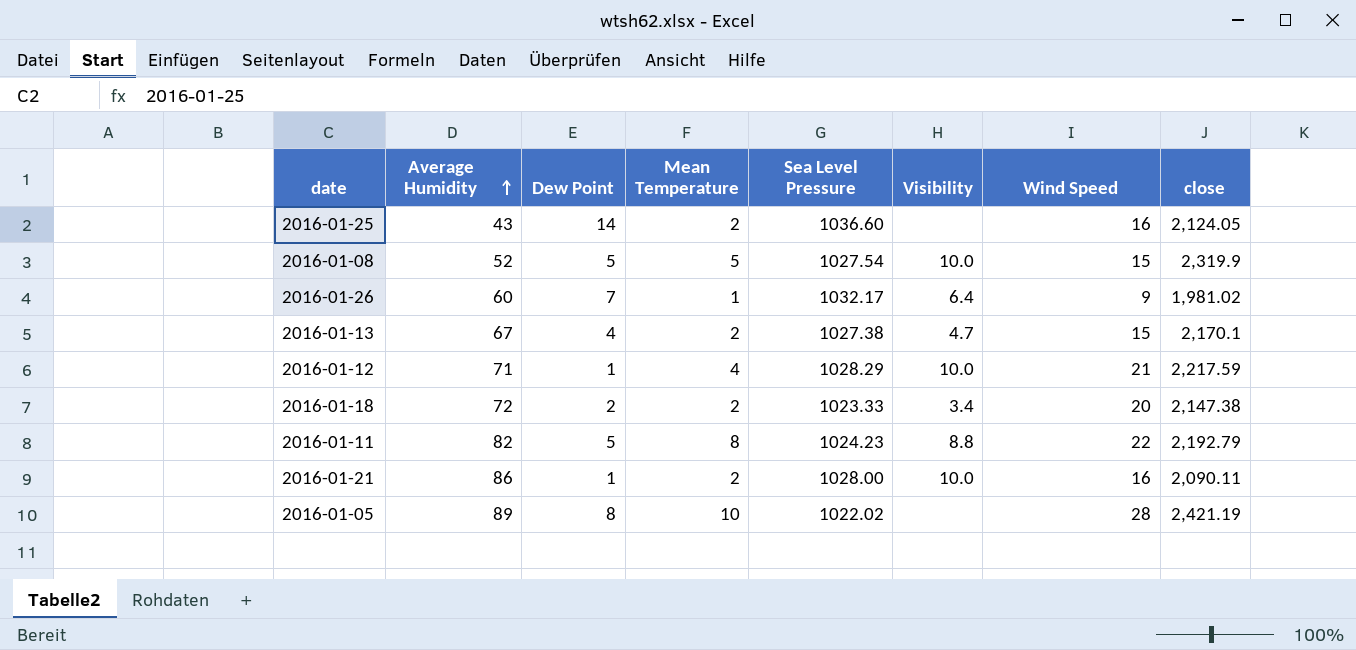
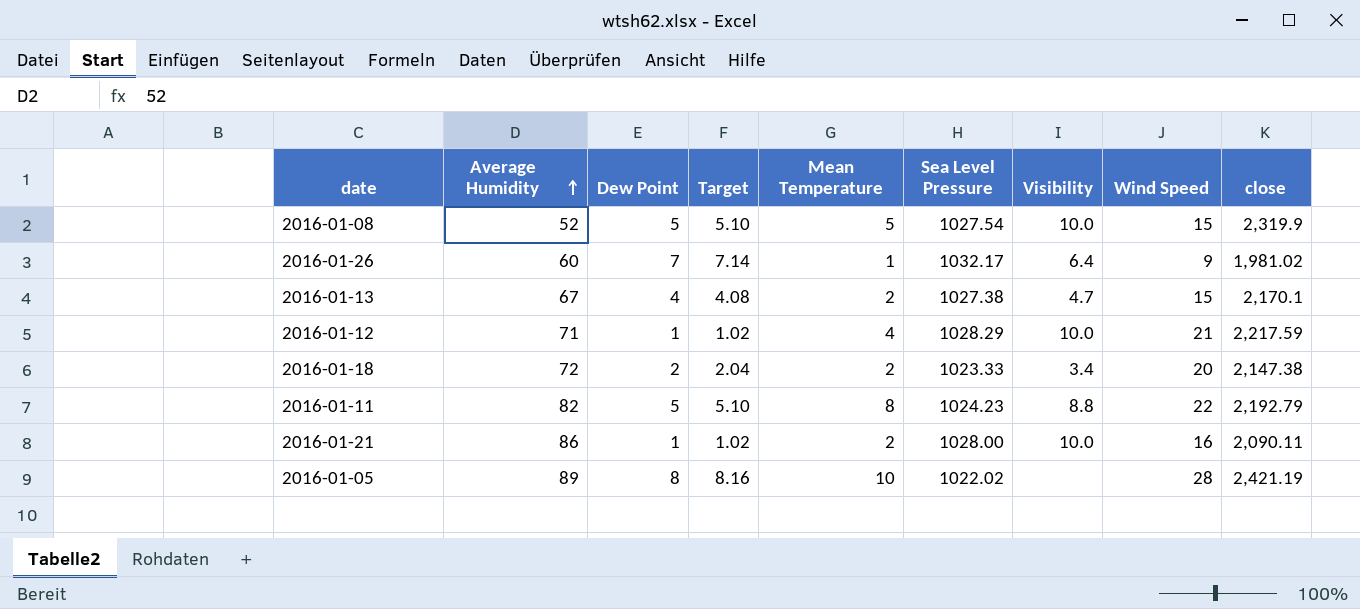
column Target | formula: none -> [Dew Point] * 1.02
row 2016-01-25: 43 | 14 | 2 | 1036.60 | none | 16 | 2,124.05 -> none

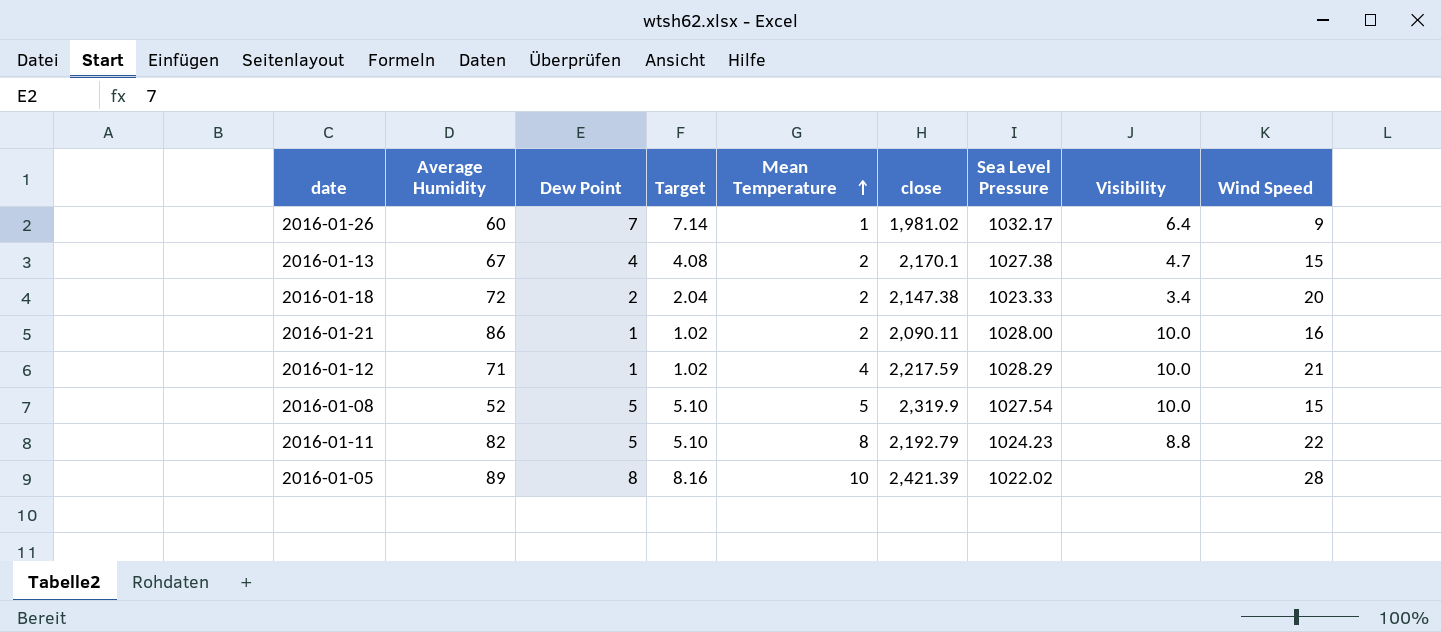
row order: Average Humidity ascending -> Mean Temperature ascending
column close | position: 9 -> 6
2016-01-05 | close: 2,421.19 -> 2,421.39

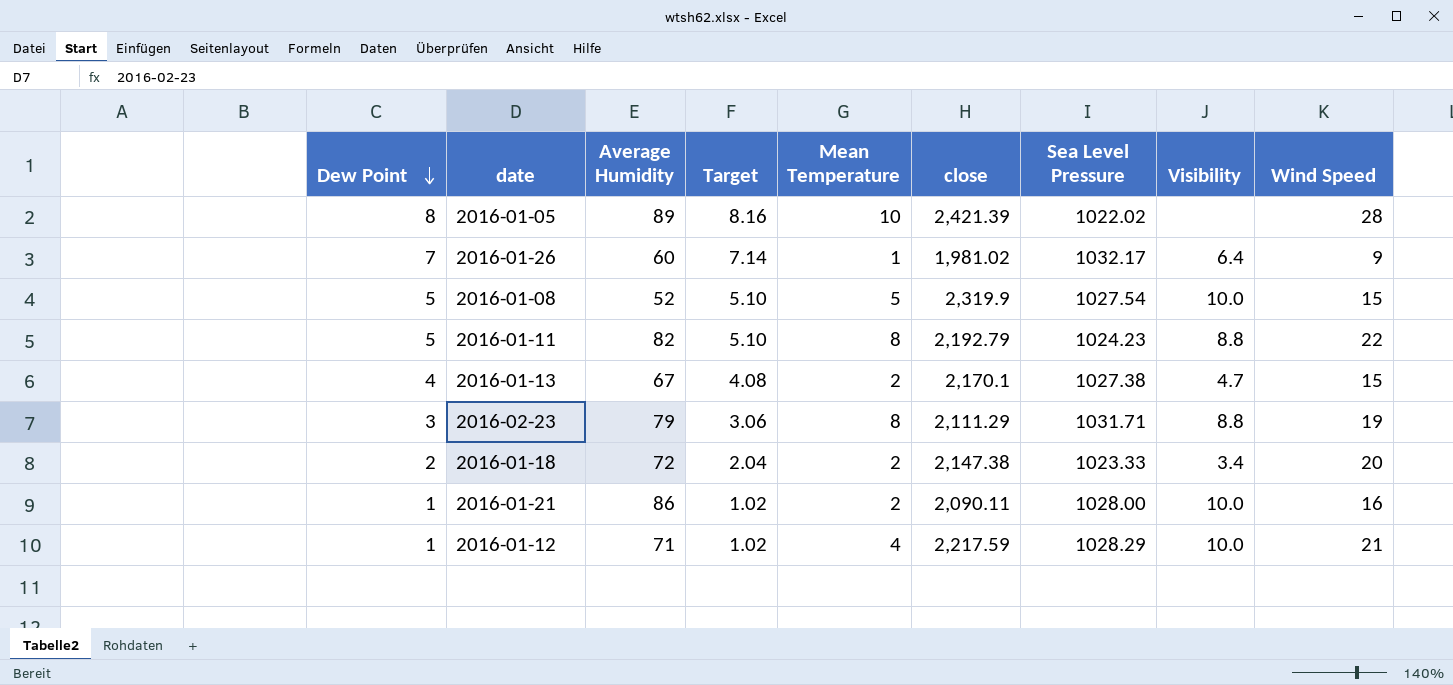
row order: Mean Temperature ascending -> Dew Point descending
column Dew Point | position: 3 -> 1
row 2016-02-23: none -> 3 | 79 | 3.06 | 8 | 2,111.29 | 1031.71 | 8.8 | 19

